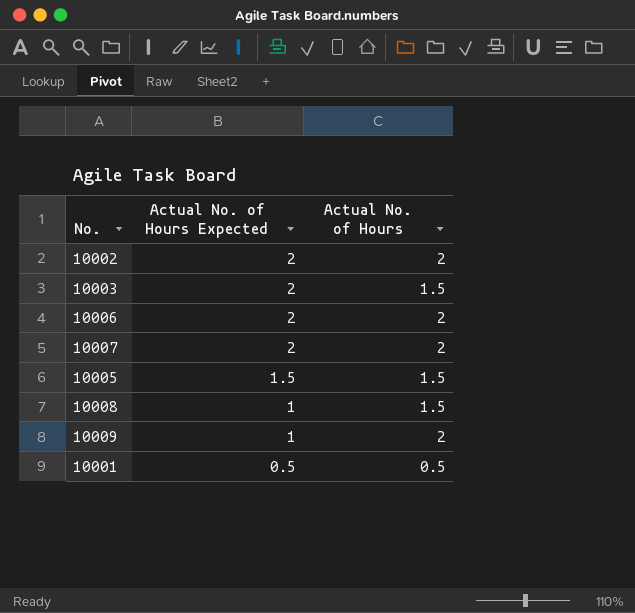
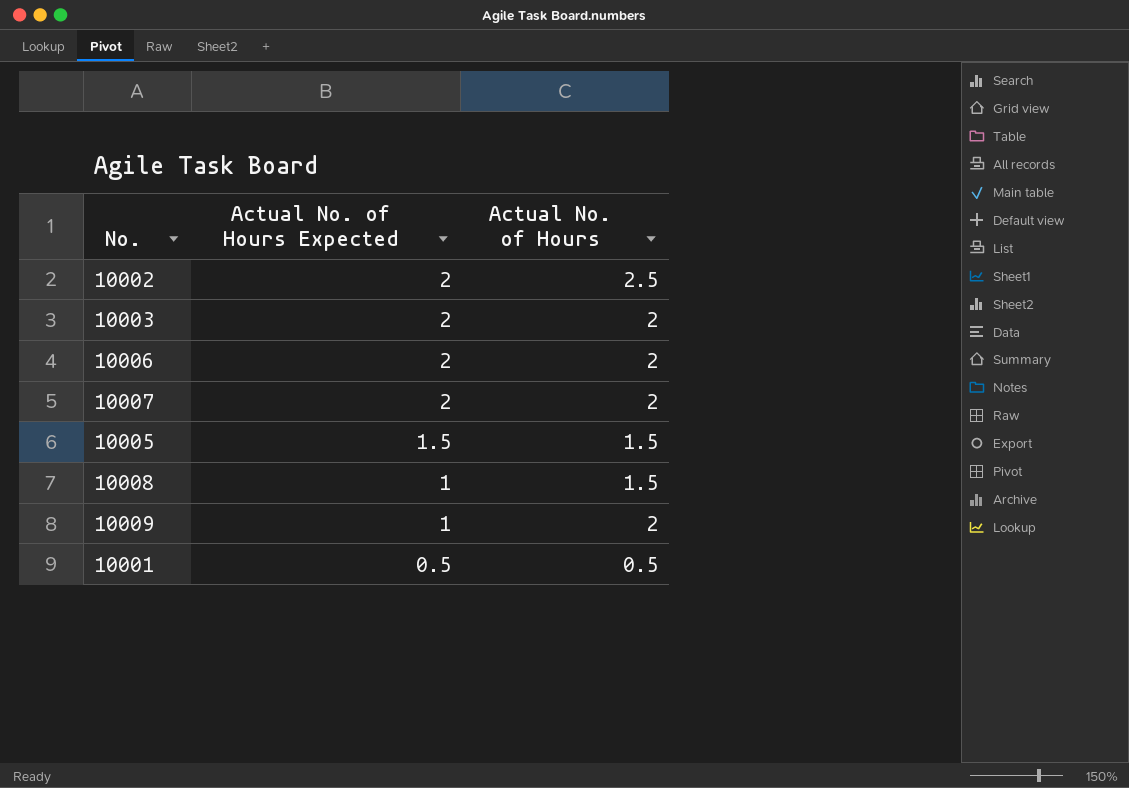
10002 | Actual No. of Hours: 2 -> 2.5
10003 | Actual No. of Hours: 1.5 -> 2

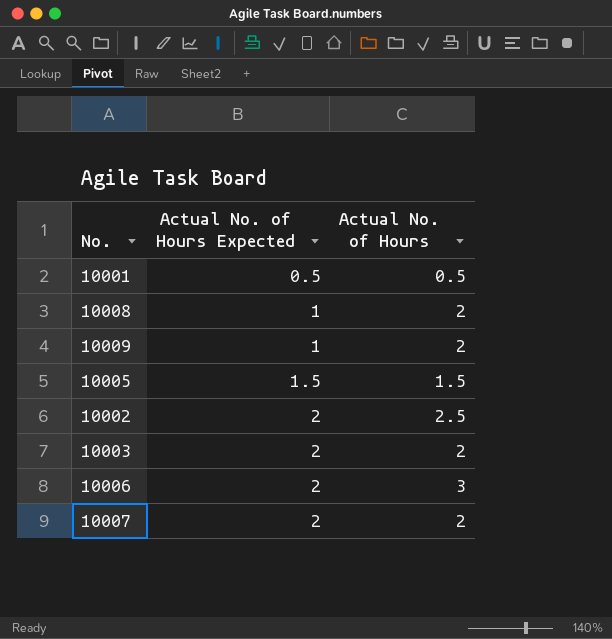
row order: Actual No. of Hours Expected descending -> Actual No. of Hours Expected ascending
10008 | Actual No. of Hours: 1.5 -> 2
10006 | Actual No. of Hours: 2 -> 3

